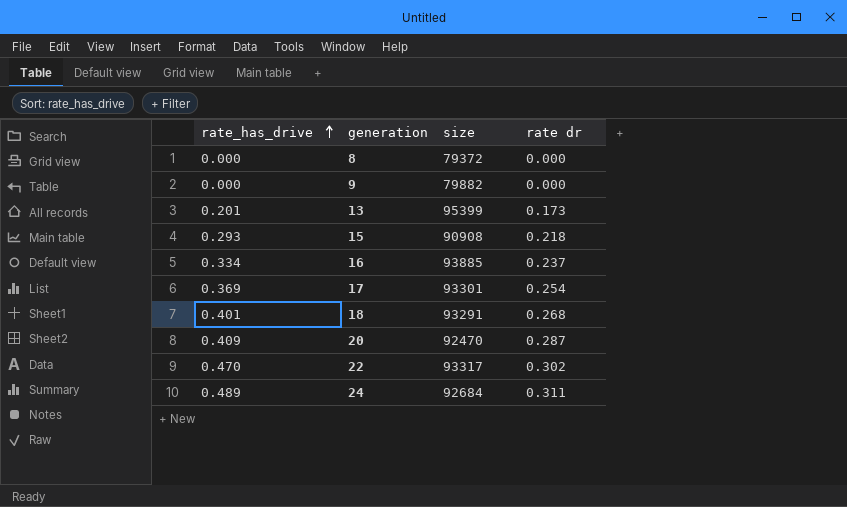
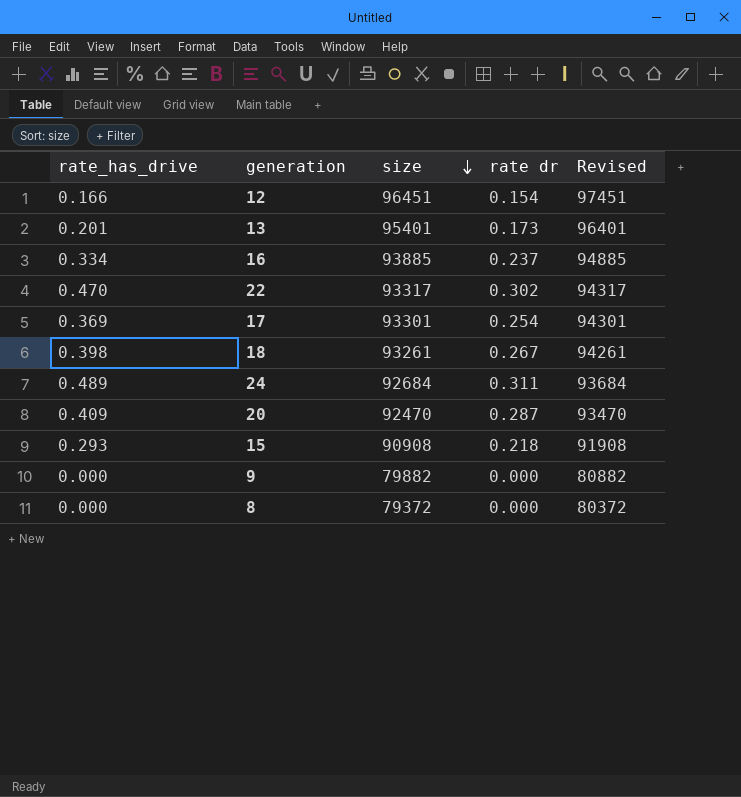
row order: rate_has_drive ascending -> size descending
column Revised | formula: none -> [size] + 1000
row 12: none -> 0.166 | 96451 | 0.154 | 97451
13 | size: 95399 -> 95401
18 | rate_has_drive: 0.401 -> 0.398
18 | size: 93291 -> 93261
18 | rate dr: 0.268 -> 0.267

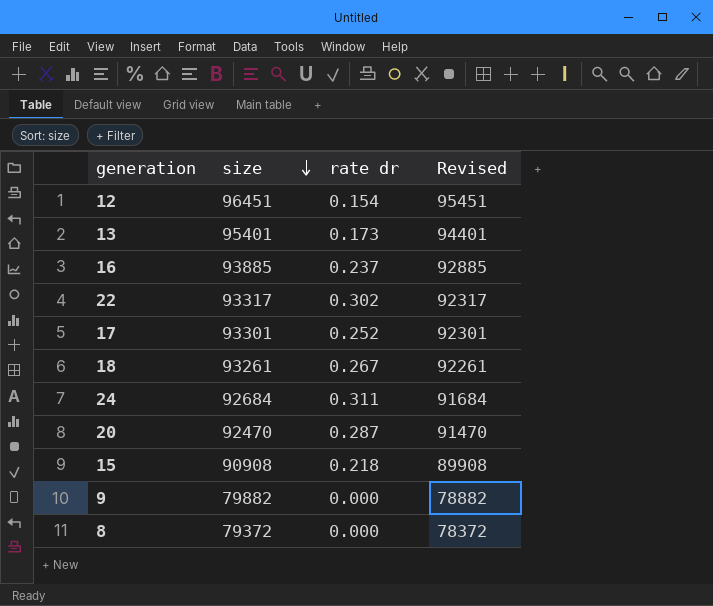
column rate_has_drive | position: 1 -> none
column Revised | formula: [size] + 1000 -> [size] - 1000
17 | rate dr: 0.254 -> 0.252

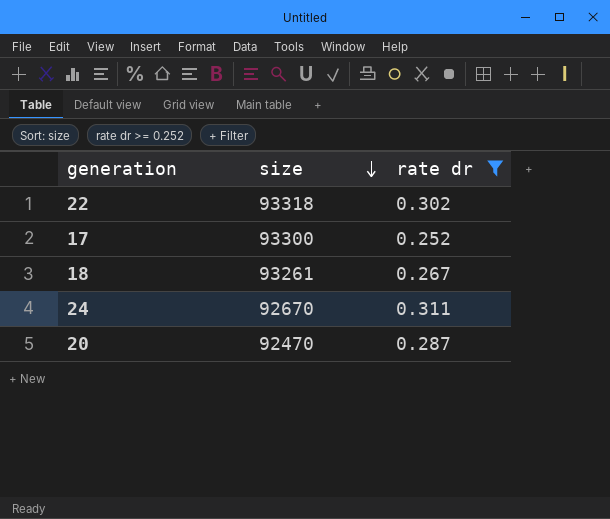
filter: none -> rate dr >= 0.252
column Revised | formula: [size] - 1000 -> none
22 | size: 93317 -> 93318
17 | size: 93301 -> 93300
24 | size: 92684 -> 92670

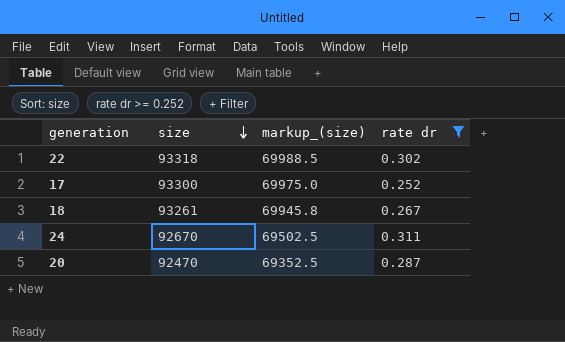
column markup_(size) | formula: none -> [size] * 0.75

